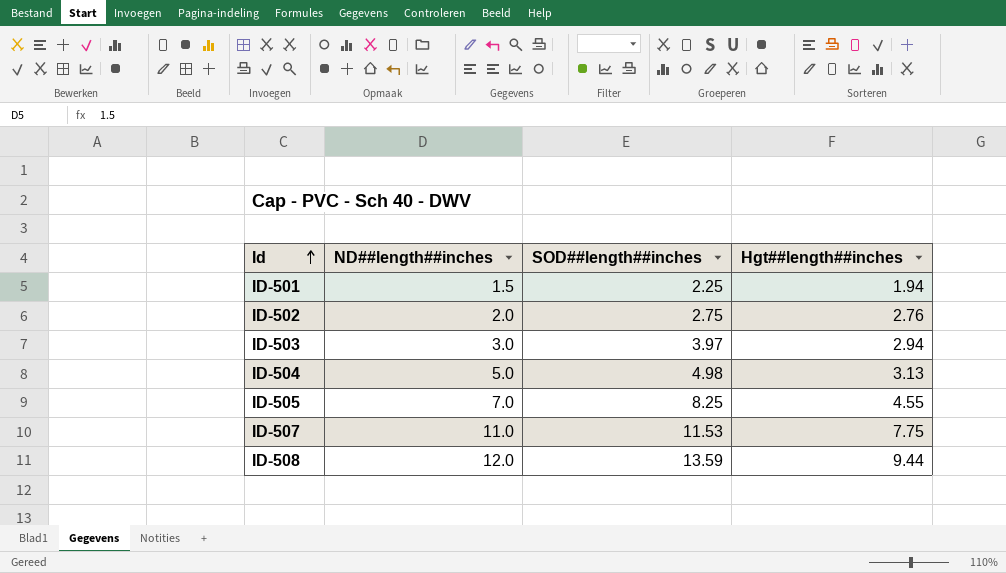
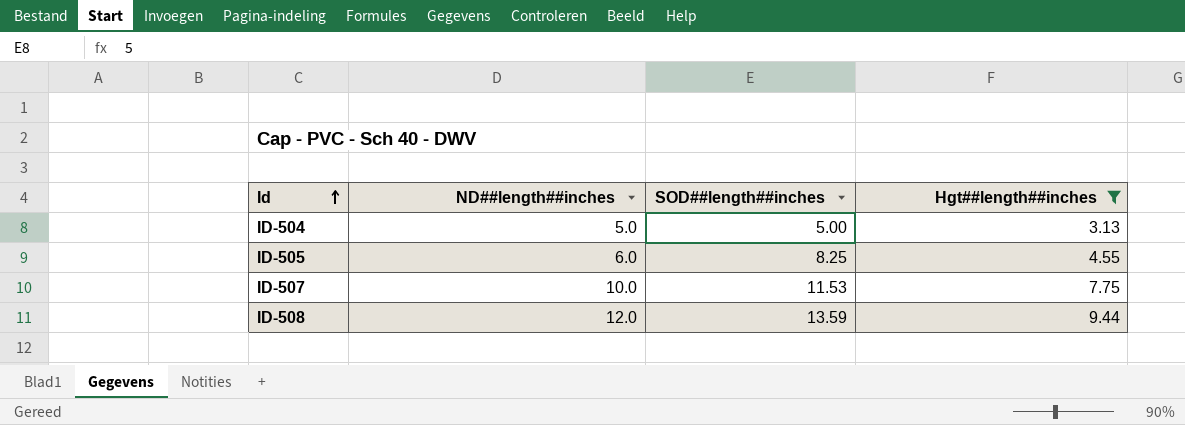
filter: none -> Hgt##length##inches >= 3.13
ID-504 | SOD##length##inches: 4.98 -> 5.00
ID-505 | ND##length##inches: 7.0 -> 6.0
ID-507 | ND##length##inches: 11.0 -> 10.0

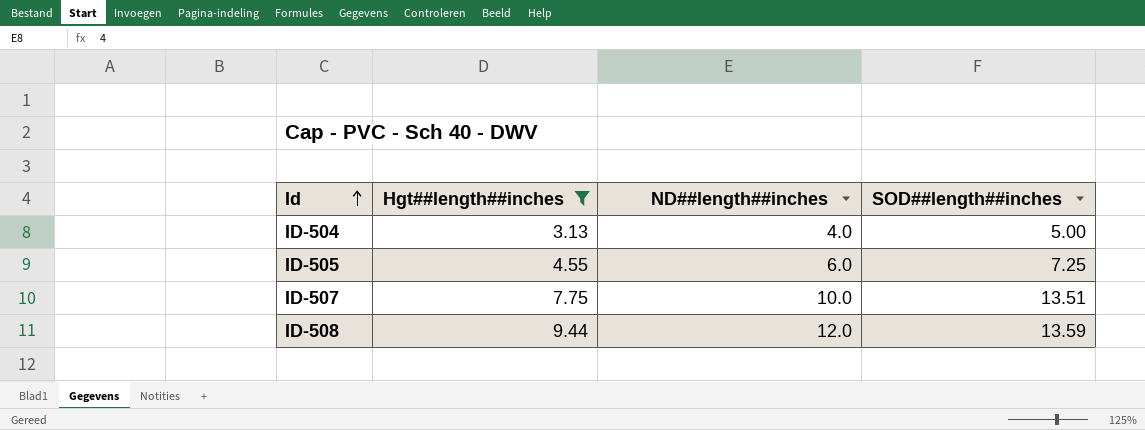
column Hgt##length##inches | position: 4 -> 2
ID-504 | ND##length##inches: 5.0 -> 4.0
ID-505 | SOD##length##inches: 8.25 -> 7.25
ID-507 | SOD##length##inches: 11.53 -> 13.51

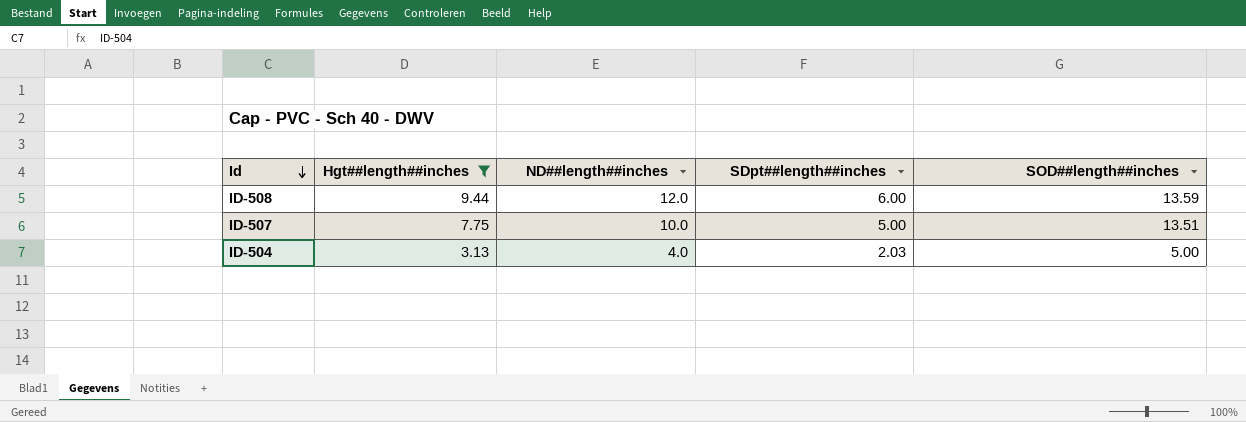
row order: Id ascending -> Id descending
column SDpt##length##inches | position: none -> 4
row ID-505: 4.55 | 6.0 | 7.25 -> none

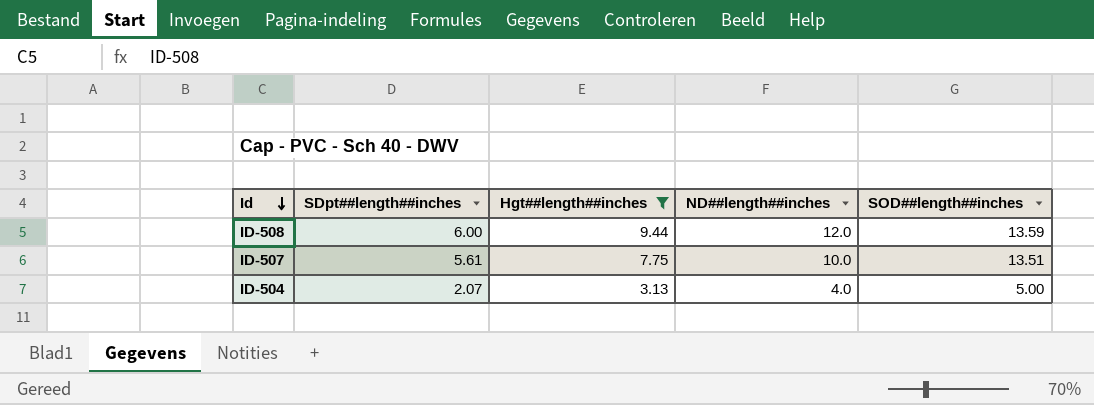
column SDpt##length##inches | position: 4 -> 2
ID-507 | SDpt##length##inches: 5.00 -> 5.61
ID-504 | SDpt##length##inches: 2.03 -> 2.07

